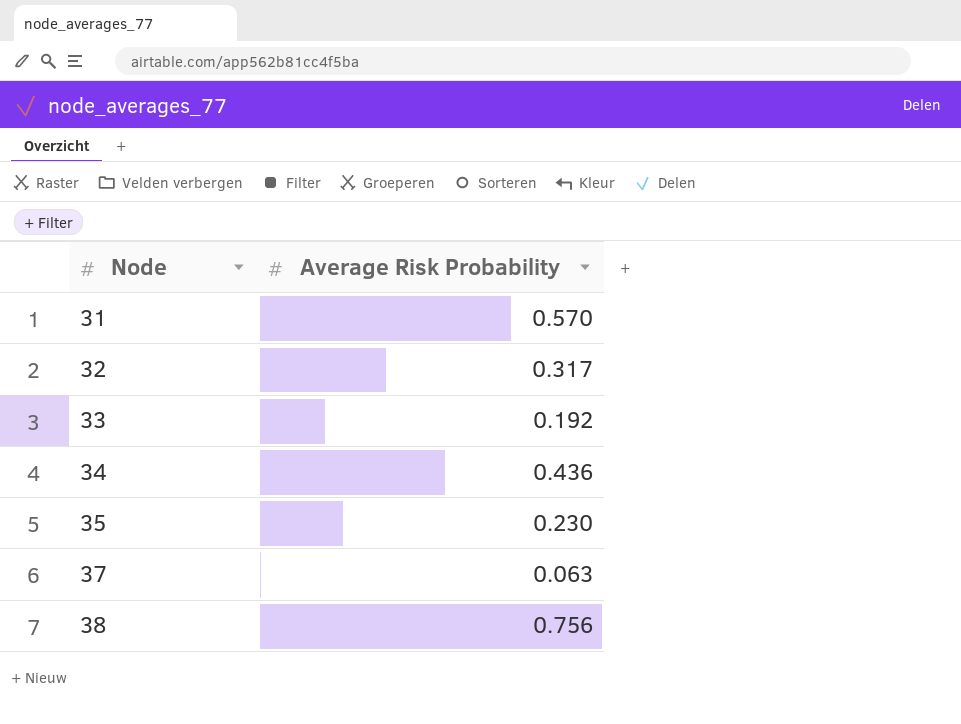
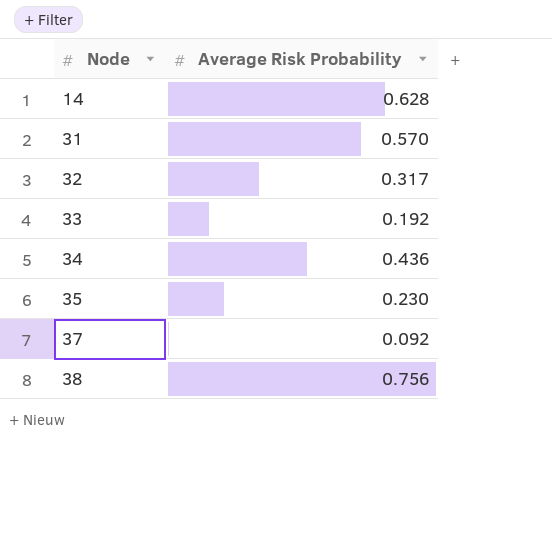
row 14: none -> 0.628
37 | Average Risk Probability: 0.063 -> 0.092

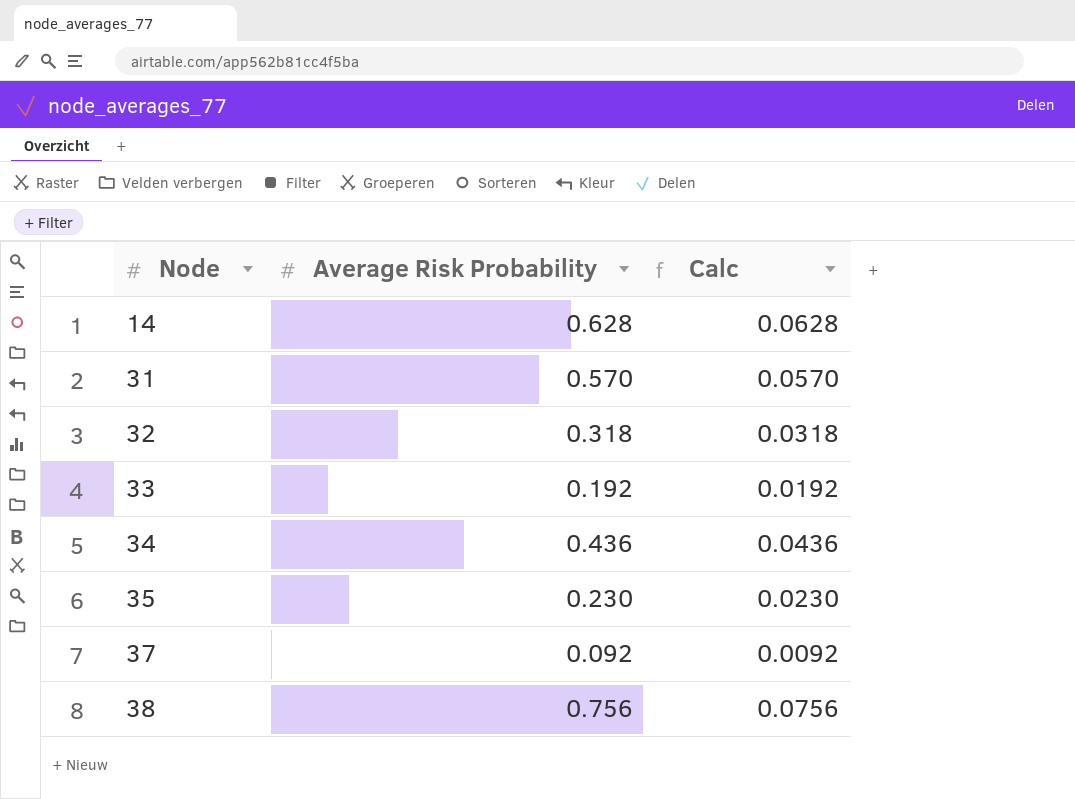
column Calc | formula: none -> [Average Risk Probability] * 0.1
32 | Average Risk Probability: 0.317 -> 0.318

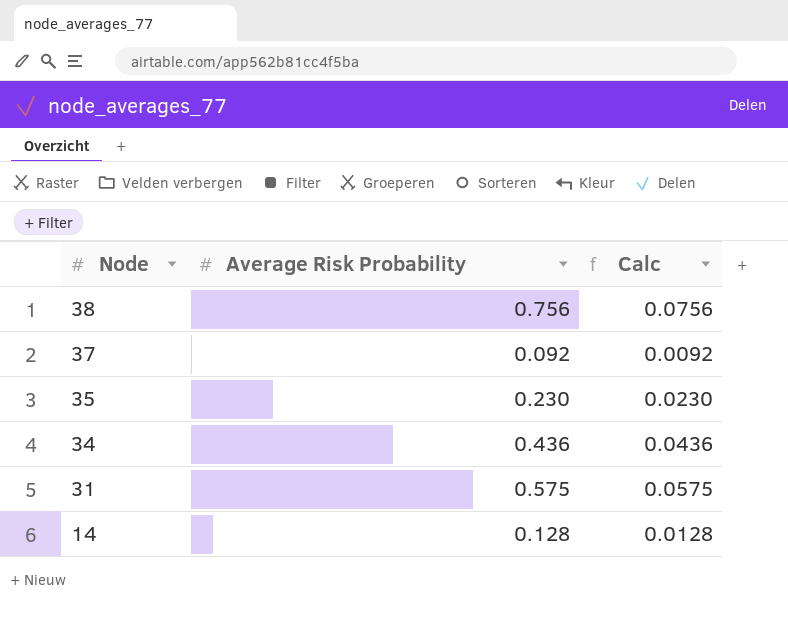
row order: Node ascending -> Node descending
row 32: 0.318 | 0.0318 -> none
row 33: 0.192 | 0.0192 -> none
31 | Average Risk Probability: 0.570 -> 0.575
31 | Calc: 0.0570 -> 0.0575
14 | Average Risk Probability: 0.628 -> 0.128
14 | Calc: 0.0628 -> 0.0128

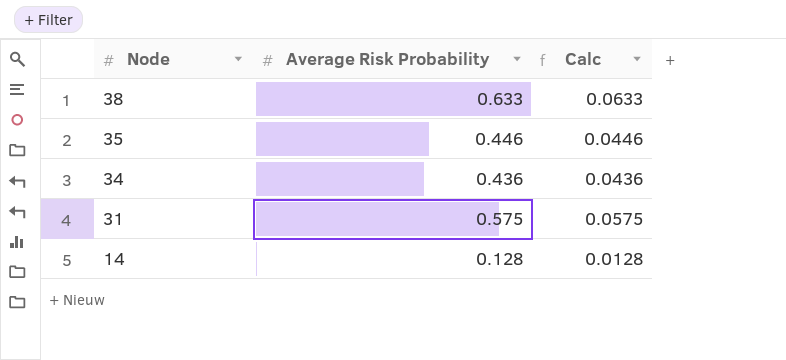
row 37: 0.092 | 0.0092 -> none
38 | Average Risk Probability: 0.756 -> 0.633
38 | Calc: 0.0756 -> 0.0633
35 | Average Risk Probability: 0.230 -> 0.446
35 | Calc: 0.0230 -> 0.0446

